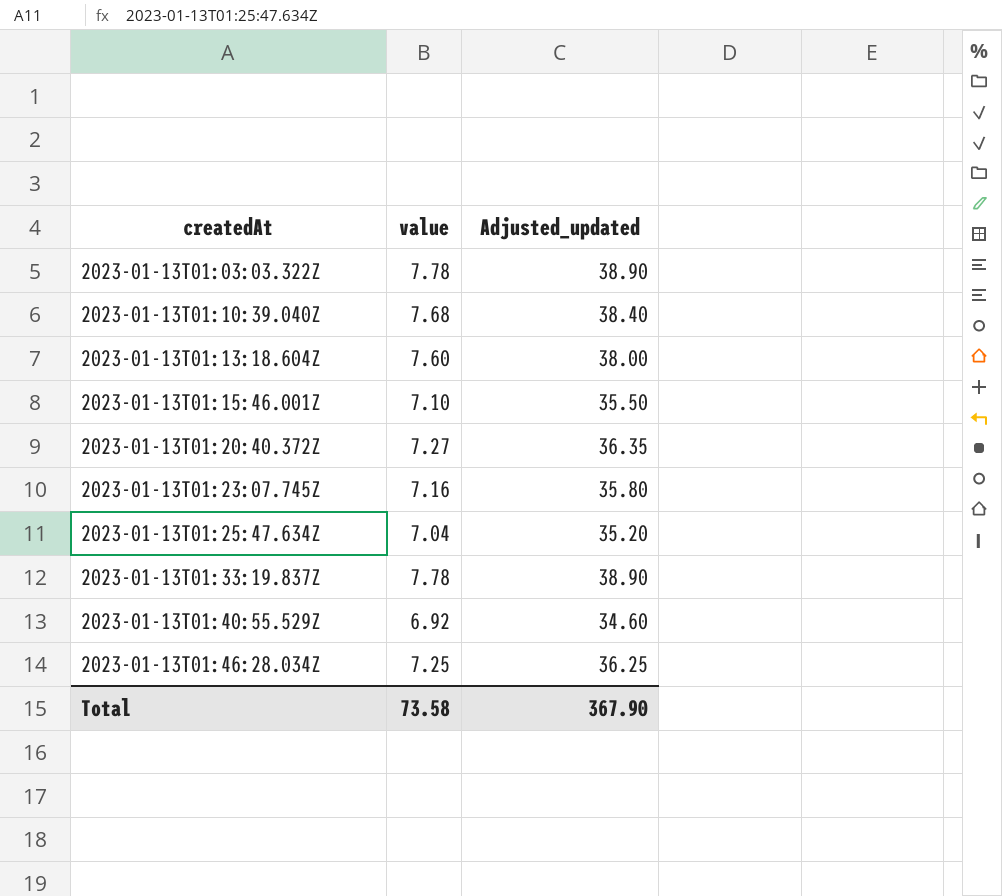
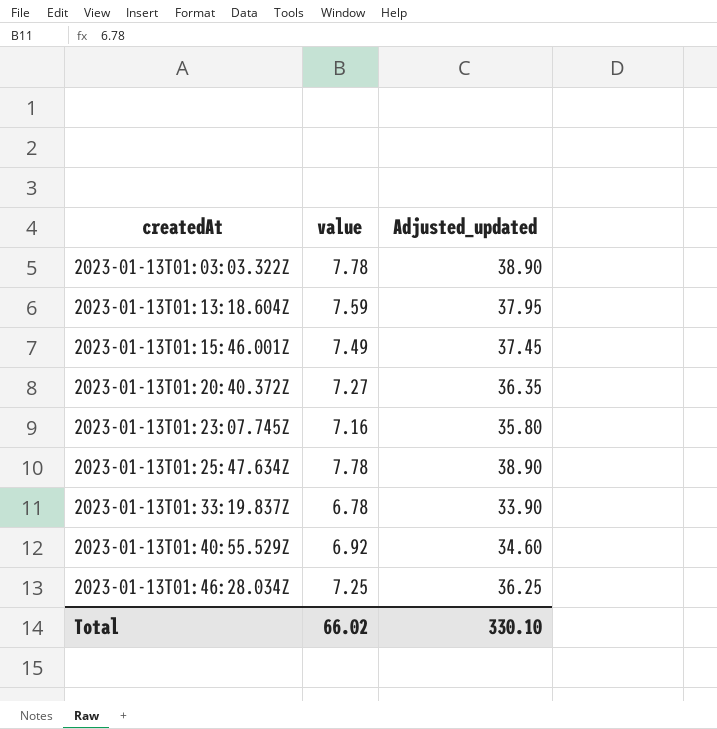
row 2023-01-13T01:10:39.040Z: 7.68 | 38.40 -> none
2023-01-13T01:13:18.604Z | value: 7.60 -> 7.59
2023-01-13T01:13:18.604Z | Adjusted_updated: 38.00 -> 37.95
2023-01-13T01:15:46.001Z | value: 7.10 -> 7.49
2023-01-13T01:15:46.001Z | Adjusted_updated: 35.50 -> 37.45
2023-01-13T01:25:47.634Z | value: 7.04 -> 7.78
2023-01-13T01:25:47.634Z | Adjusted_updated: 35.20 -> 38.90
2023-01-13T01:33:19.837Z | value: 7.78 -> 6.78
2023-01-13T01:33:19.837Z | Adjusted_updated: 38.90 -> 33.90
Total | value: 73.58 -> 66.02
Total | Adjusted_updated: 367.90 -> 330.10

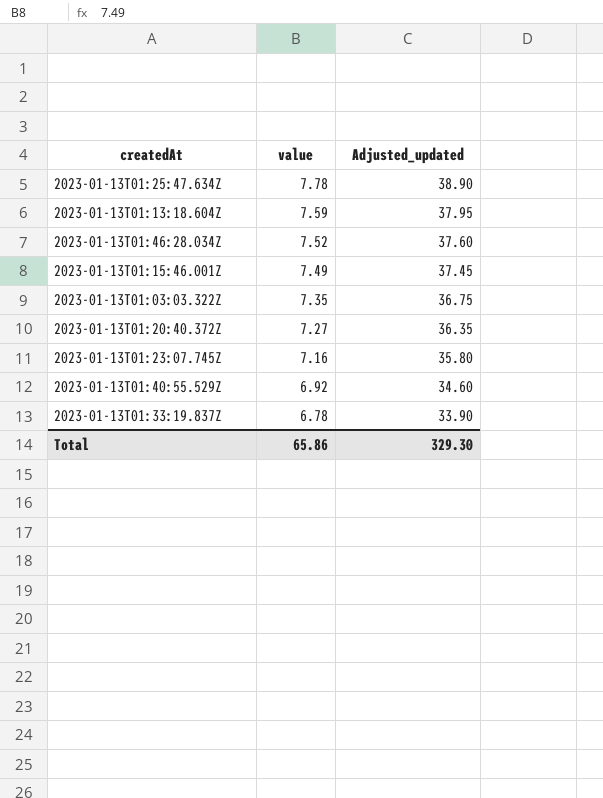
row order: createdAt ascending -> value descending
2023-01-13T01:46:28.034Z | value: 7.25 -> 7.52
2023-01-13T01:46:28.034Z | Adjusted_updated: 36.25 -> 37.60
2023-01-13T01:03:03.322Z | value: 7.78 -> 7.35
2023-01-13T01:03:03.322Z | Adjusted_updated: 38.90 -> 36.75
Total | value: 66.02 -> 65.86
Total | Adjusted_updated: 330.10 -> 329.30

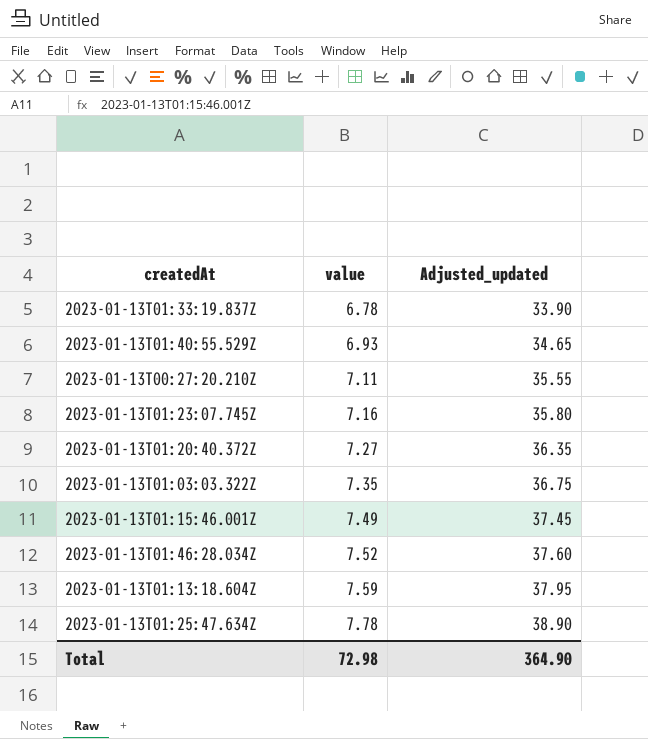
row order: value descending -> value ascending
2023-01-13T01:40:55.529Z | value: 6.92 -> 6.93
2023-01-13T01:40:55.529Z | Adjusted_updated: 34.60 -> 34.65
row 2023-01-13T00:27:20.210Z: none -> 7.11 | 35.55
Total | value: 65.86 -> 72.98
Total | Adjusted_updated: 329.30 -> 364.90

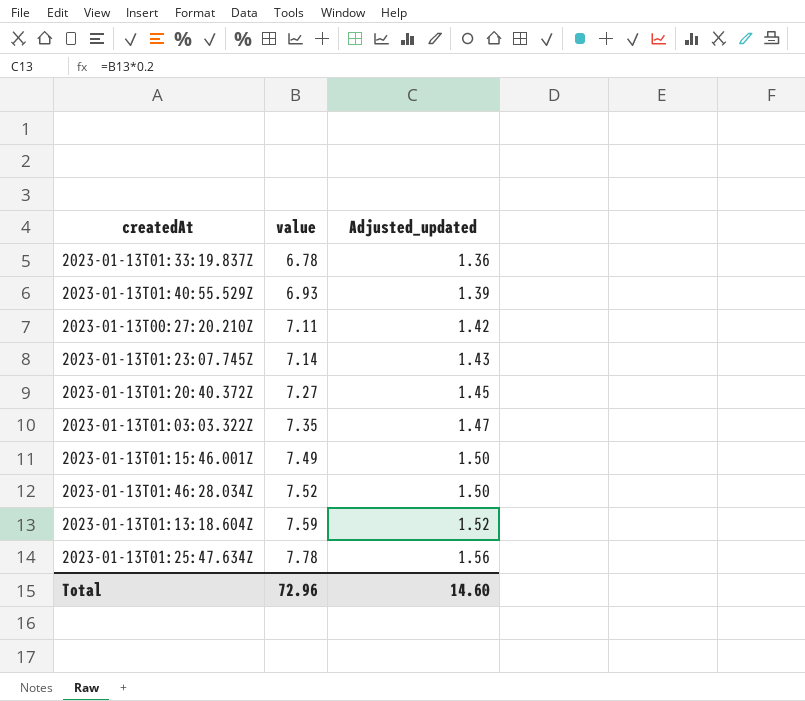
column Adjusted_updated | formula: [value] * 5 -> [value] * 0.2
2023-01-13T01:23:07.745Z | value: 7.16 -> 7.14
Total | value: 72.98 -> 72.96
Total | Adjusted_updated: 364.90 -> 14.60

